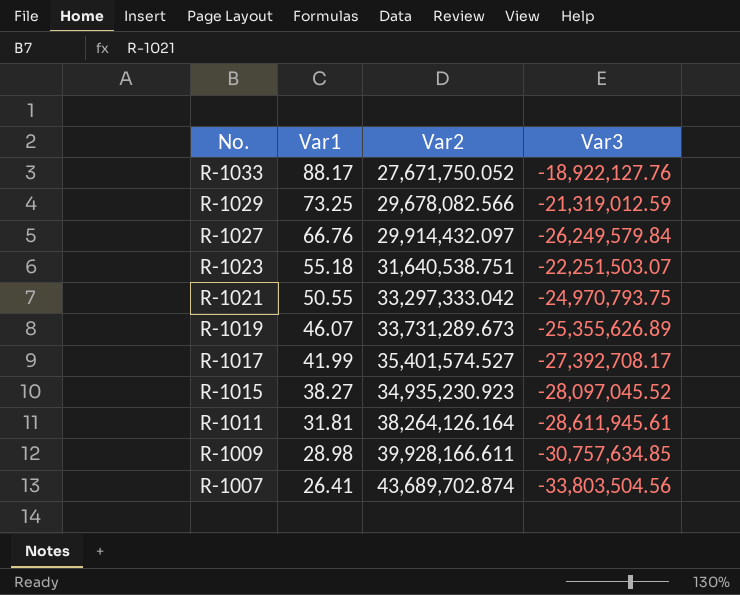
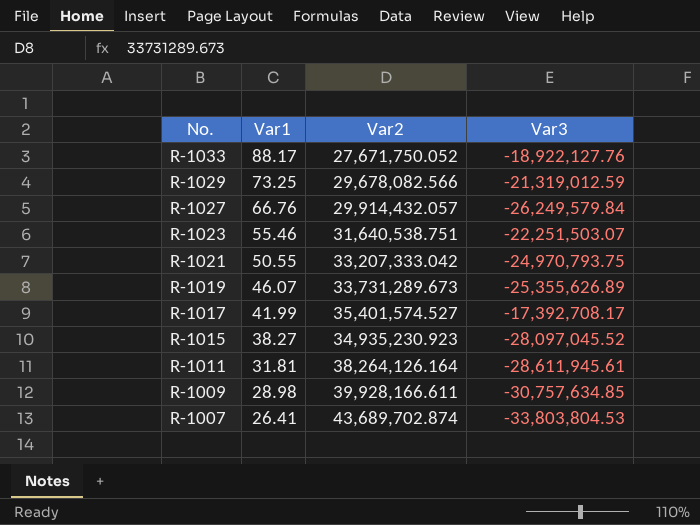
R-1027 | Var2: 29,914,432.097 -> 29,914,432.057
R-1023 | Var1: 55.18 -> 55.46
R-1021 | Var2: 33,297,333.042 -> 33,207,333.042
R-1017 | Var3: -27,392,708.17 -> -17,392,708.17
R-1007 | Var3: -33,803,504.56 -> -33,803,804.53

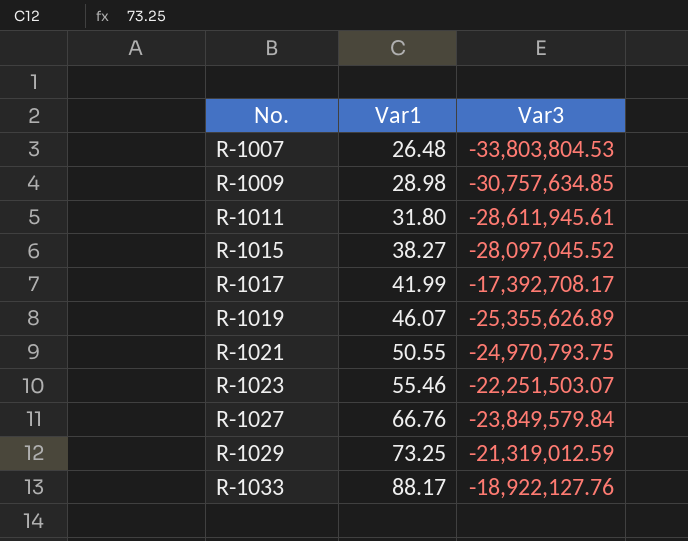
row order: No. descending -> No. ascending
column Var2 | position: 3 -> none
R-1007 | Var1: 26.41 -> 26.48
R-1011 | Var1: 31.81 -> 31.80
R-1027 | Var3: -26,249,579.84 -> -23,849,579.84

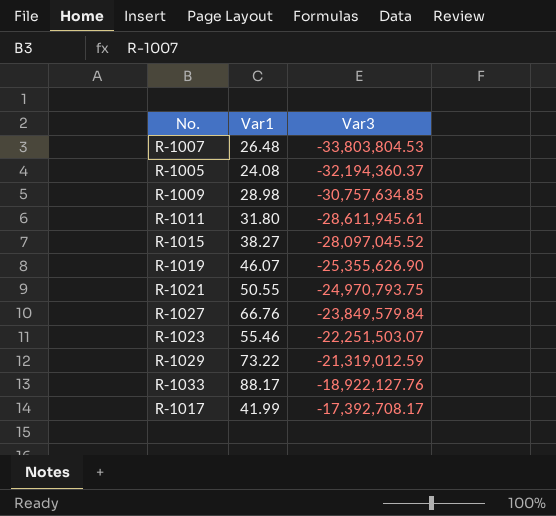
row order: No. ascending -> Var3 ascending
row R-1005: none -> 24.08 | -32,194,360.37
R-1019 | Var3: -25,355,626.89 -> -25,355,626.90
R-1029 | Var1: 73.25 -> 73.22

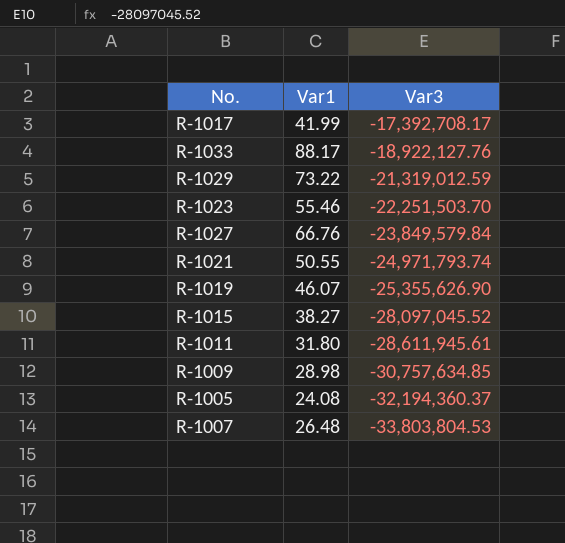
row order: Var3 ascending -> Var3 descending
R-1023 | Var3: -22,251,503.07 -> -22,251,503.70
R-1021 | Var3: -24,970,793.75 -> -24,971,793.74

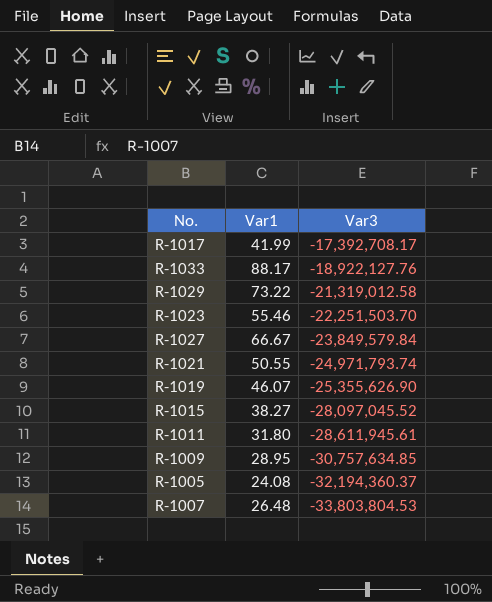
R-1029 | Var3: -21,319,012.59 -> -21,319,012.58
R-1027 | Var1: 66.76 -> 66.67
R-1009 | Var1: 28.98 -> 28.95

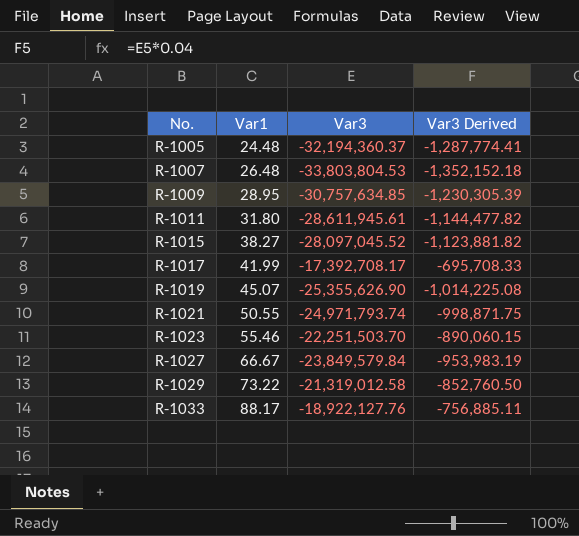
row order: Var3 descending -> No. ascending
column Var3 Derived | formula: none -> [Var3] * 0.04
R-1005 | Var1: 24.08 -> 24.48
R-1019 | Var1: 46.07 -> 45.07

